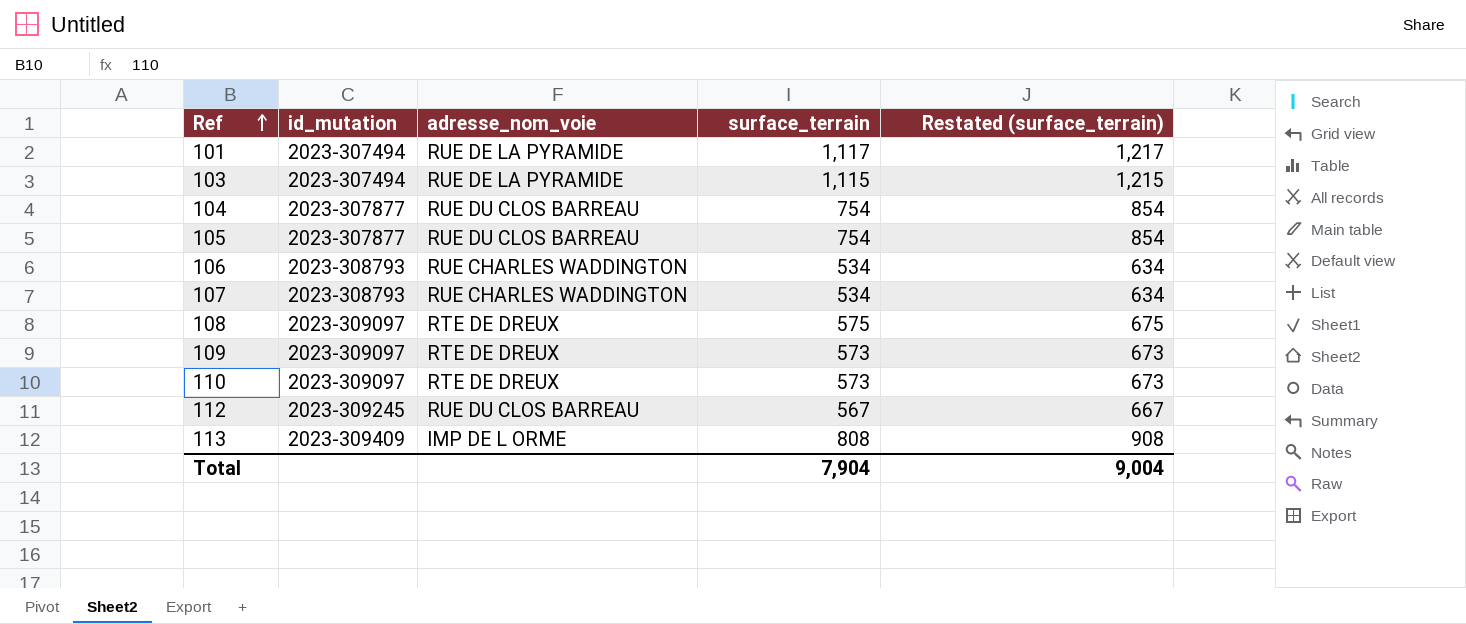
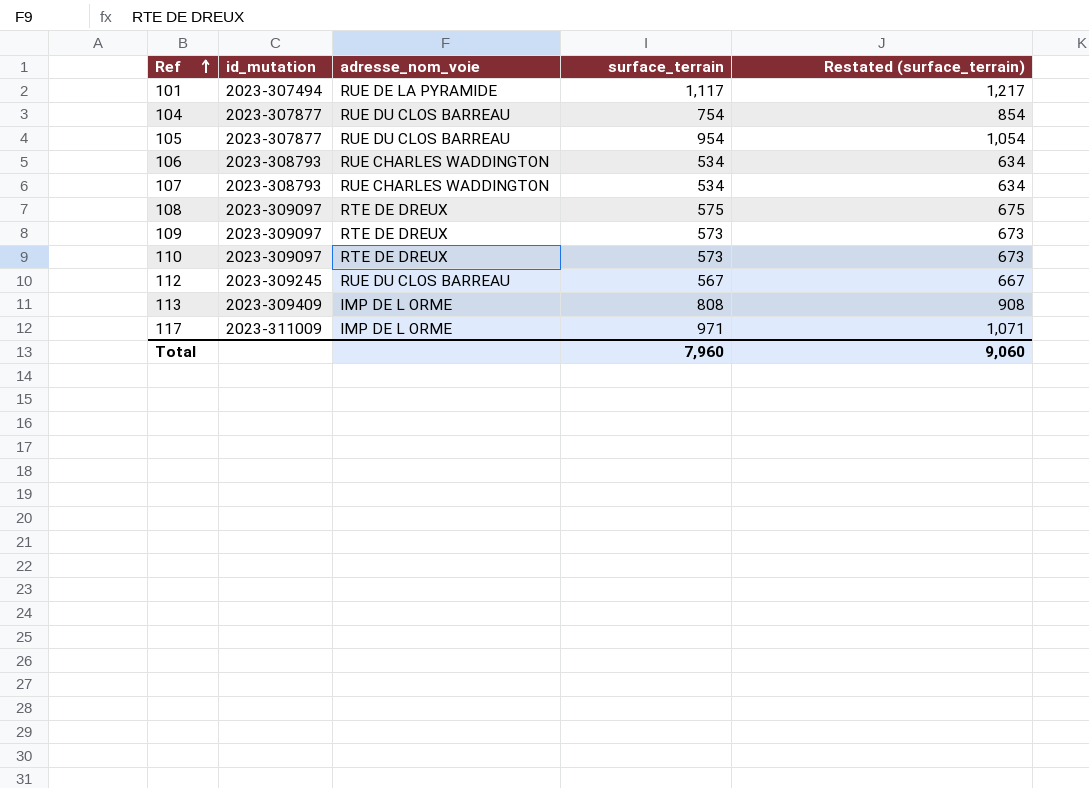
row 103: 2023-307494 | RUE DE LA PYRAMIDE | 1,115 | 1,215 -> none
105 | surface_terrain: 754 -> 954
105 | Restated (surface_terrain): 854 -> 1,054
row 117: none -> 2023-311009 | IMP DE L ORME | 971 | 1,071
Total | surface_terrain: 7,904 -> 7,960
Total | Restated (surface_terrain): 9,004 -> 9,060

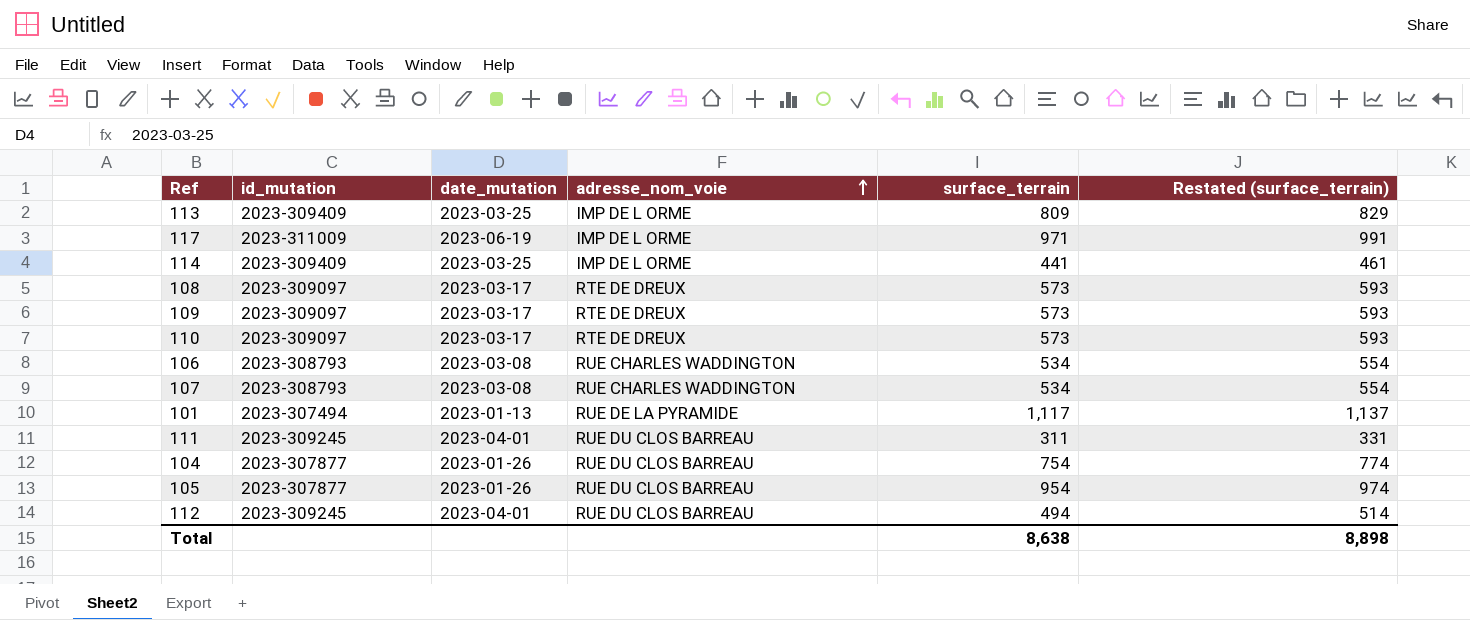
row order: Ref ascending -> adresse_nom_voie ascending
column date_mutation | position: none -> 3
column Restated (surface_terrain) | formula: [surface_terrain] + 100 -> [surface_terrain] + 20
113 | surface_terrain: 808 -> 809
row 114: none -> 2023-309409 | 2023-03-25 | IMP DE L ORME | 441 | 461
108 | surface_terrain: 575 -> 573
row 111: none -> 2023-309245 | 2023-04-01 | RUE DU CLOS BARREAU | 311 | 331
112 | surface_terrain: 567 -> 494
Total | surface_terrain: 7,960 -> 8,638
Total | Restated (surface_terrain): 9,060 -> 8,898

